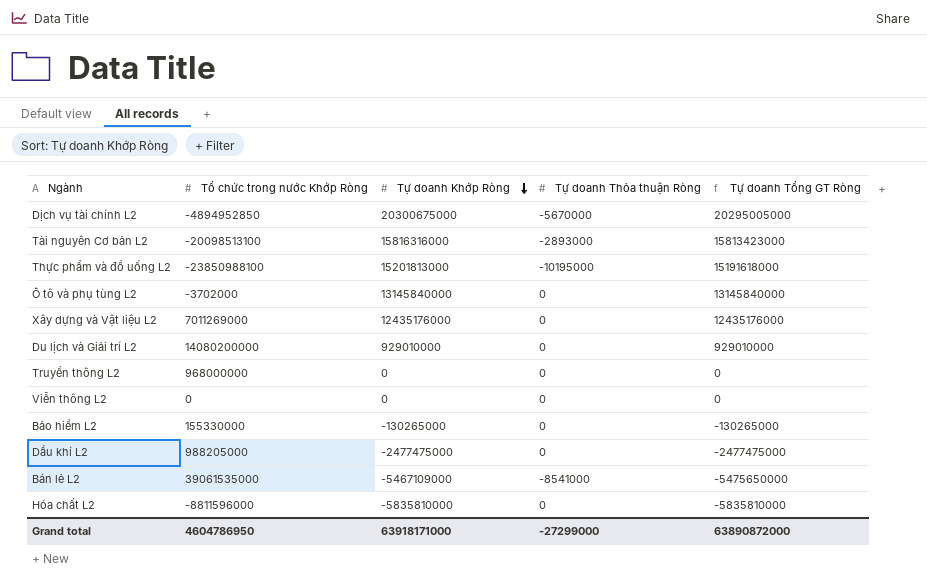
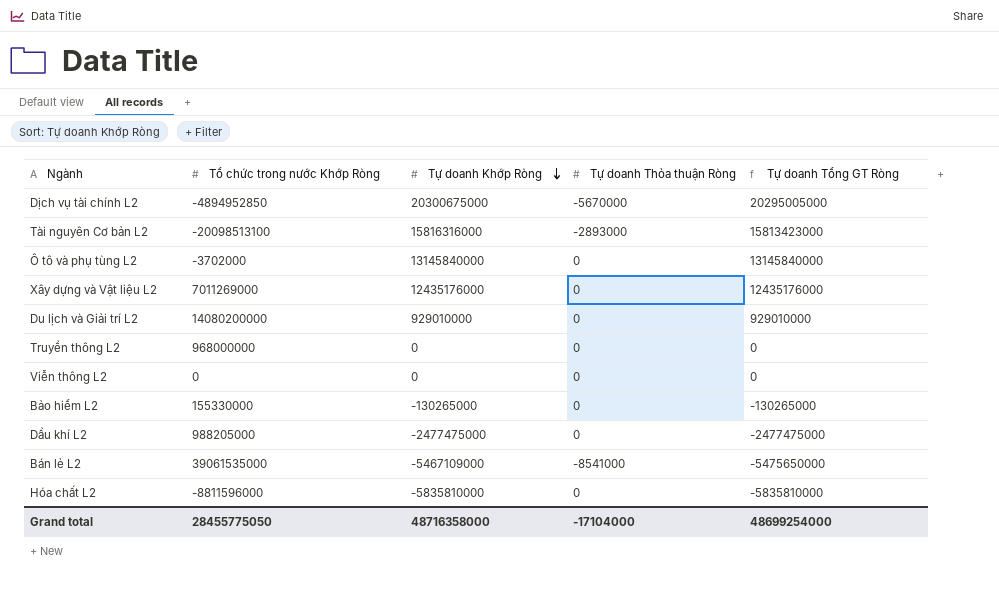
row Thực phẩm và đồ uống L2: -23850988100 | 15201813000 | -10195000 | 15191618000 -> none
Grand total | Tổ chức trong nước Khớp Ròng: 4604786950 -> 28455775050
Grand total | Tự doanh Khớp Ròng: 63918171000 -> 48716358000
Grand total | Tự doanh Thỏa thuận Ròng: -27299000 -> -17104000
Grand total | Tự doanh Tổng GT Ròng: 63890872000 -> 48699254000

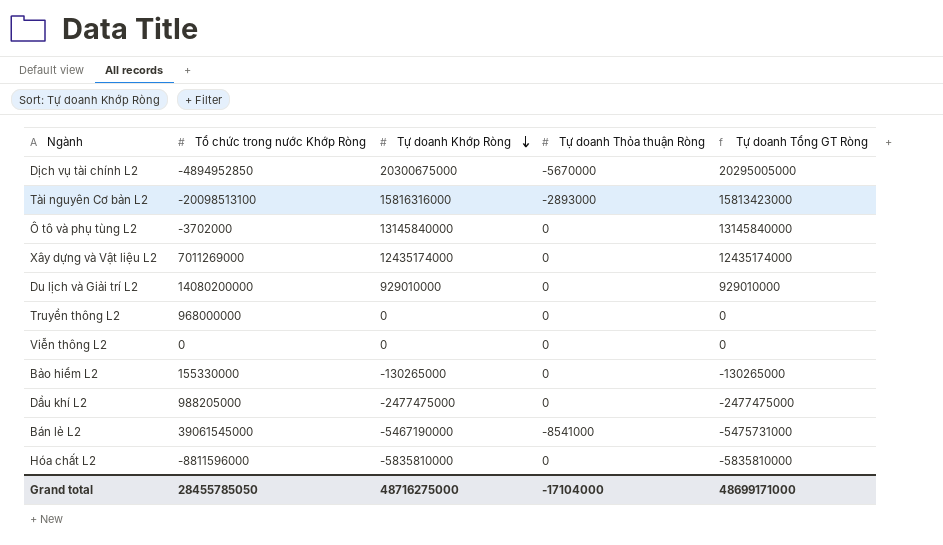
Xây dựng và Vật liệu L2 | Tự doanh Khớp Ròng: 12435176000 -> 12435174000
Xây dựng và Vật liệu L2 | Tự doanh Tổng GT Ròng: 12435176000 -> 12435174000
Bán lẻ L2 | Tổ chức trong nước Khớp Ròng: 39061535000 -> 39061545000
Bán lẻ L2 | Tự doanh Khớp Ròng: -5467109000 -> -5467190000
Bán lẻ L2 | Tự doanh Tổng GT Ròng: -5475650000 -> -5475731000
Grand total | Tổ chức trong nước Khớp Ròng: 28455775050 -> 28455785050
Grand total | Tự doanh Khớp Ròng: 48716358000 -> 48716275000
Grand total | Tự doanh Tổng GT Ròng: 48699254000 -> 48699171000

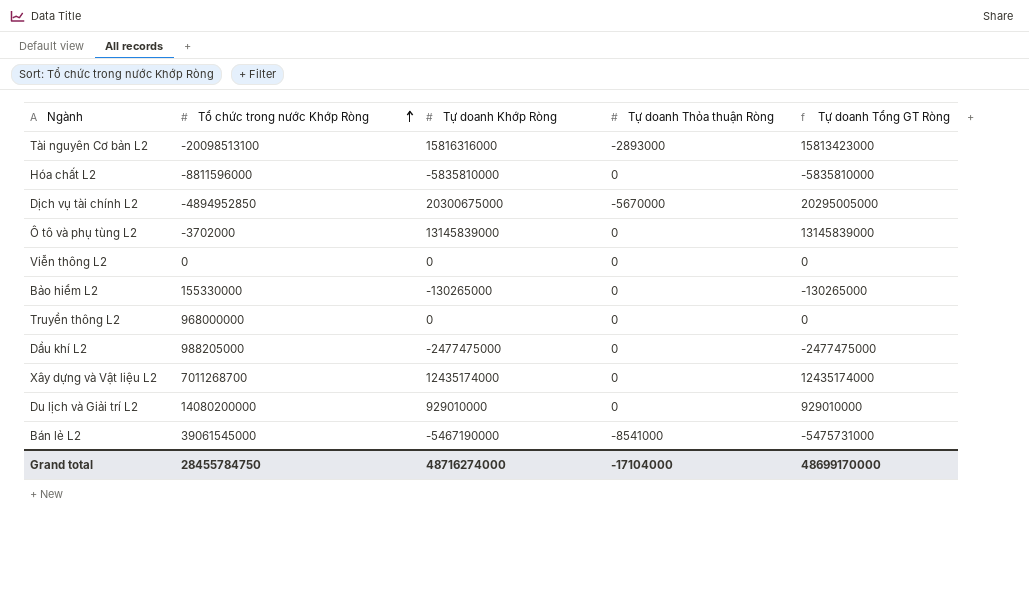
row order: Tự doanh Khớp Ròng descending -> Tổ chức trong nước Khớp Ròng ascending
Ô tô và phụ tùng L2 | Tự doanh Khớp Ròng: 13145840000 -> 13145839000
Ô tô và phụ tùng L2 | Tự doanh Tổng GT Ròng: 13145840000 -> 13145839000
Xây dựng và Vật liệu L2 | Tổ chức trong nước Khớp Ròng: 7011269000 -> 7011268700
Grand total | Tổ chức trong nước Khớp Ròng: 28455785050 -> 28455784750
Grand total | Tự doanh Khớp Ròng: 48716275000 -> 48716274000
Grand total | Tự doanh Tổng GT Ròng: 48699171000 -> 48699170000

